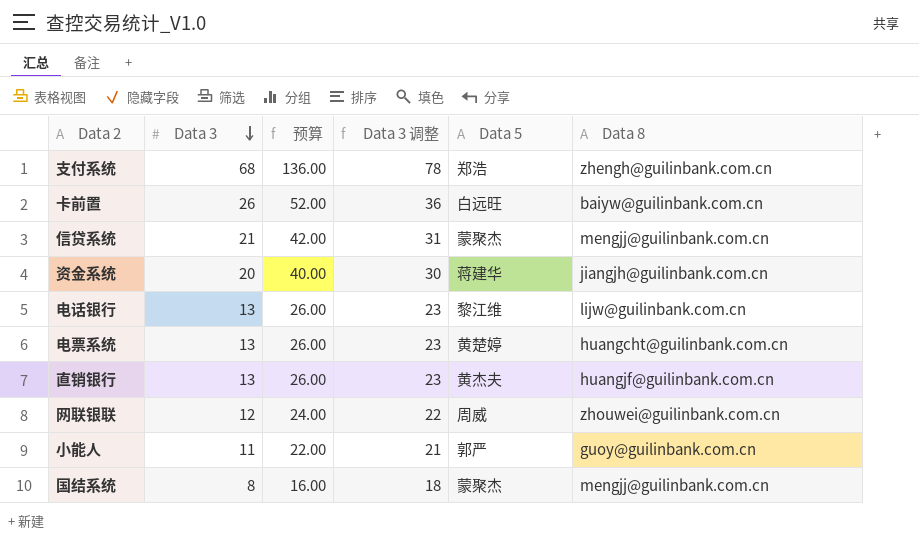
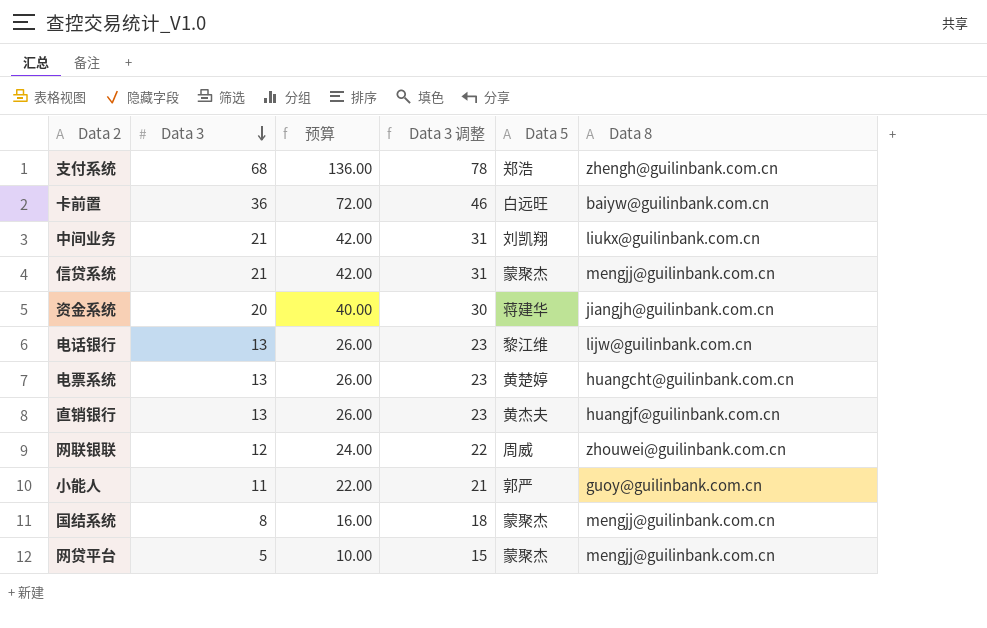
卡前置 | Data 3: 26 -> 36
卡前置 | 预算: 52.00 -> 72.00
卡前置 | Data 3 调整: 36 -> 46
row 中间业务: none -> 21 | 42.00 | 31 | 刘凯翔 | liukx@guilinbank.com.cn
row 网贷平台: none -> 5 | 10.00 | 15 | 蒙聚杰 | mengjj@guilinbank.com.cn

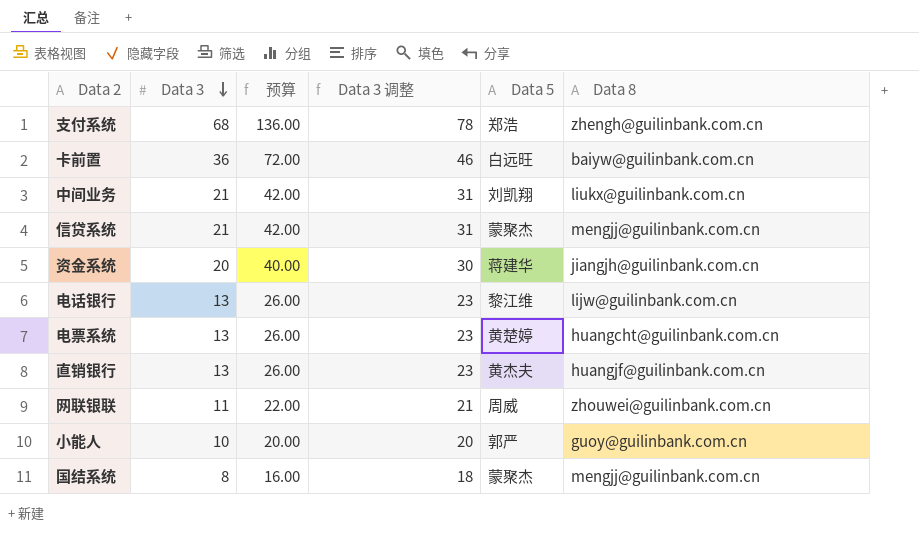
row 网贷平台: 5 | 10.00 | 15 | 蒙聚杰 | mengjj@guilinbank.com.cn -> none
网联银联 | Data 3: 12 -> 11
网联银联 | 预算: 24.00 -> 22.00
网联银联 | Data 3 调整: 22 -> 21
小能人 | Data 3: 11 -> 10
小能人 | 预算: 22.00 -> 20.00
小能人 | Data 3 调整: 21 -> 20

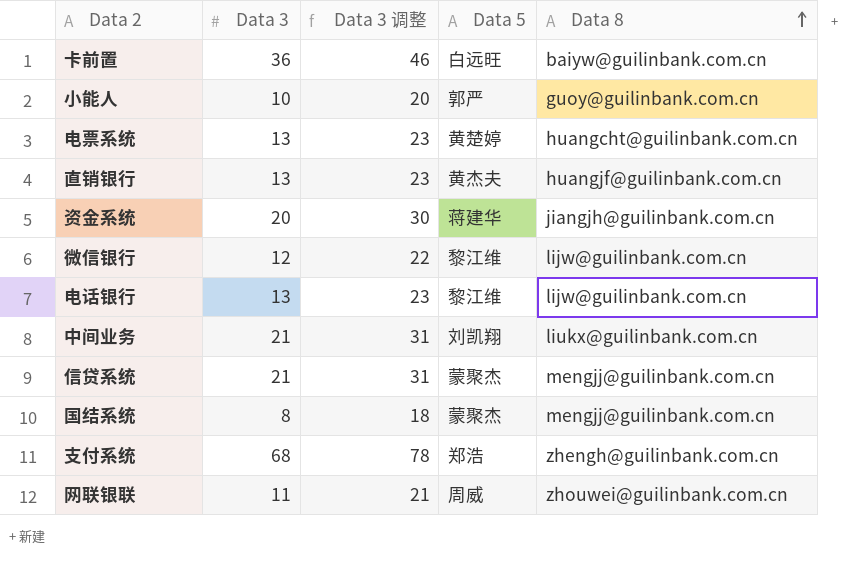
row order: Data 3 descending -> Data 8 ascending
column 预算 | formula: [Data 3] * 2 -> none
row 微信银行: none -> 12 | 22 | 黎江维 | lijw@guilinbank.com.cn

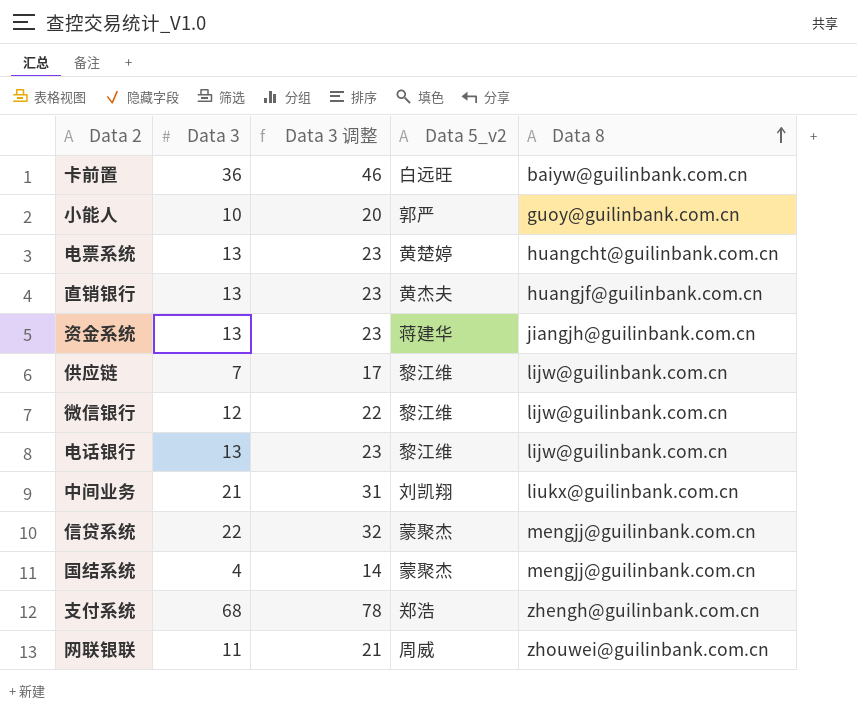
column name: Data 5 -> Data 5_v2
资金系统 | Data 3: 20 -> 13
资金系统 | Data 3 调整: 30 -> 23
row 供应链: none -> 7 | 17 | 黎江维 | lijw@guilinbank.com.cn
信贷系统 | Data 3: 21 -> 22
信贷系统 | Data 3 调整: 31 -> 32
国结系统 | Data 3: 8 -> 4
国结系统 | Data 3 调整: 18 -> 14

